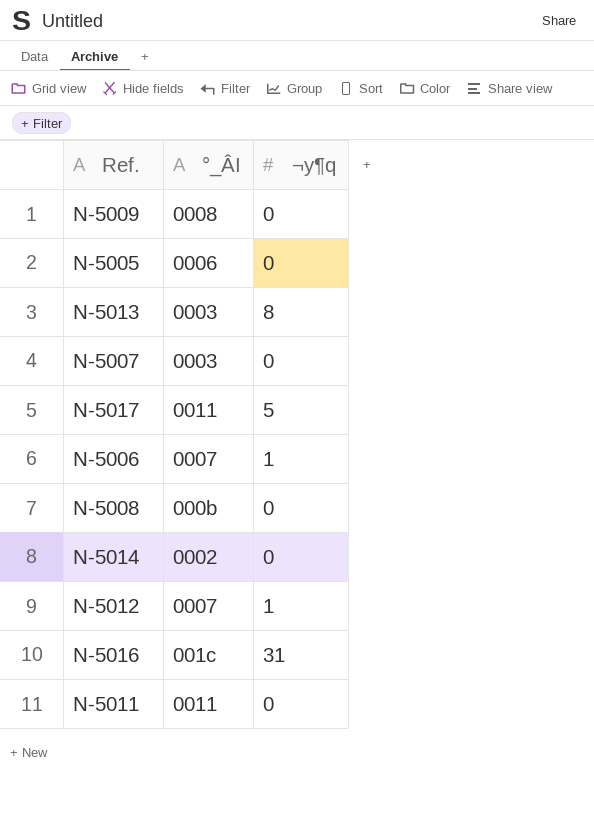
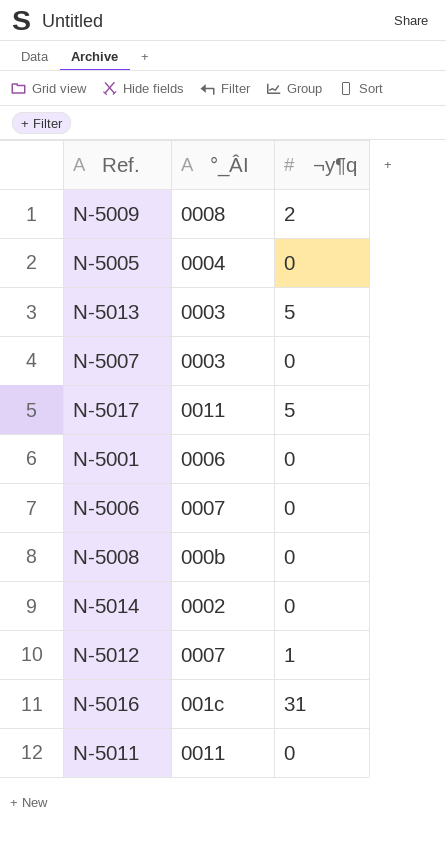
N-5009 | ¬y¶q: 0 -> 2
N-5005 | °_ÂI: 0006 -> 0004
N-5013 | ¬y¶q: 8 -> 5
row N-5001: none -> 0006 | 0
N-5006 | ¬y¶q: 1 -> 0

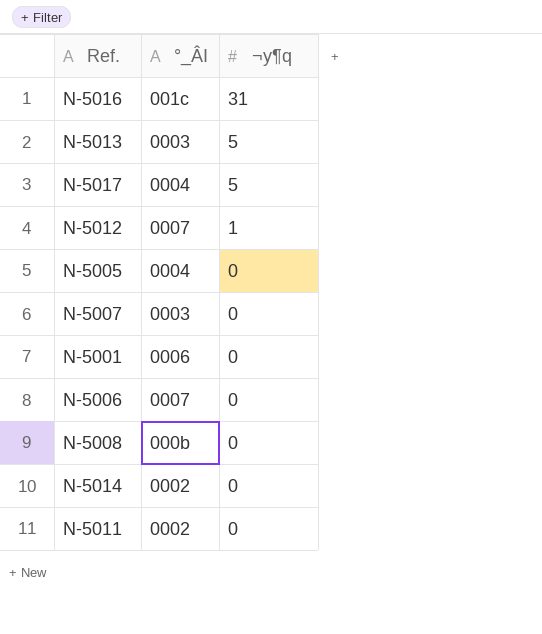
row order: none -> ¬y¶q descending
row N-5009: 0008 | 2 -> none
N-5017 | °_ÂI: 0011 -> 0004
N-5011 | °_ÂI: 0011 -> 0002

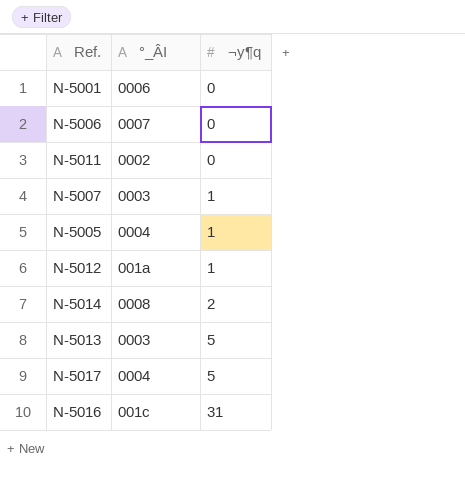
row order: ¬y¶q descending -> ¬y¶q ascending
row N-5008: 000b | 0 -> none
N-5007 | ¬y¶q: 0 -> 1
N-5005 | ¬y¶q: 0 -> 1
N-5012 | °_ÂI: 0007 -> 001a
N-5014 | °_ÂI: 0002 -> 0008
N-5014 | ¬y¶q: 0 -> 2

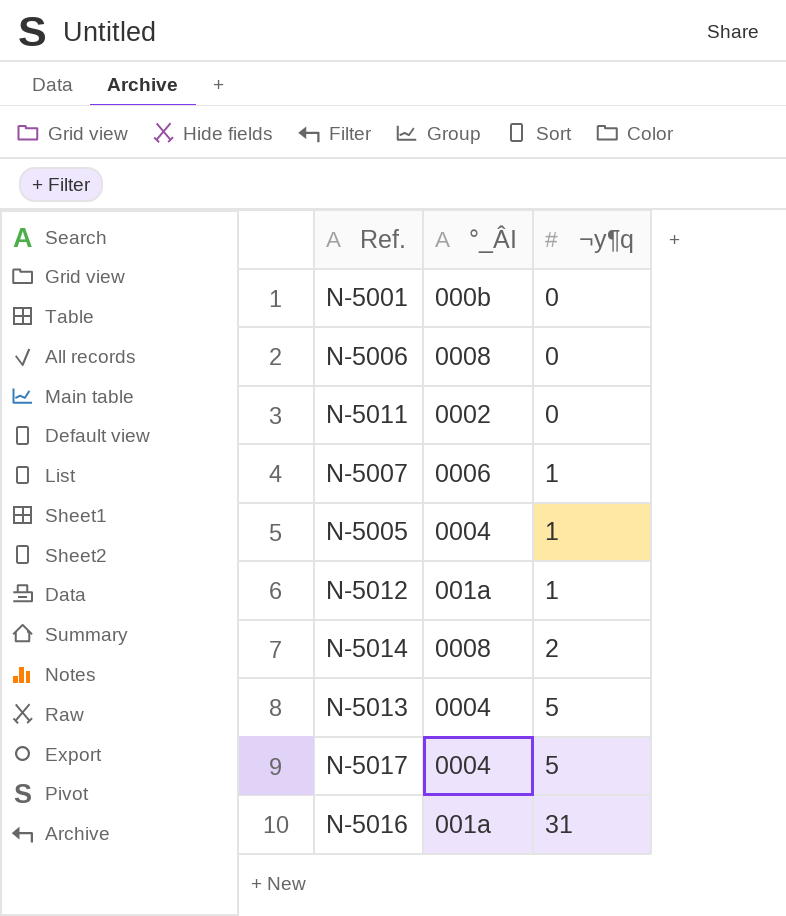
N-5001 | °_ÂI: 0006 -> 000b
N-5006 | °_ÂI: 0007 -> 0008
N-5007 | °_ÂI: 0003 -> 0006
N-5013 | °_ÂI: 0003 -> 0004
N-5016 | °_ÂI: 001c -> 001a

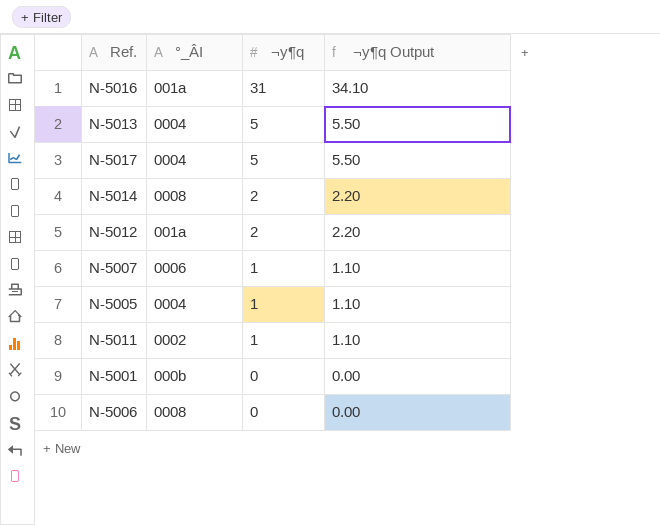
row order: ¬y¶q ascending -> ¬y¶q descending
column ¬y¶q Output | formula: none -> [¬y¶q] * 1.1
N-5012 | ¬y¶q: 1 -> 2
N-5011 | ¬y¶q: 0 -> 1

